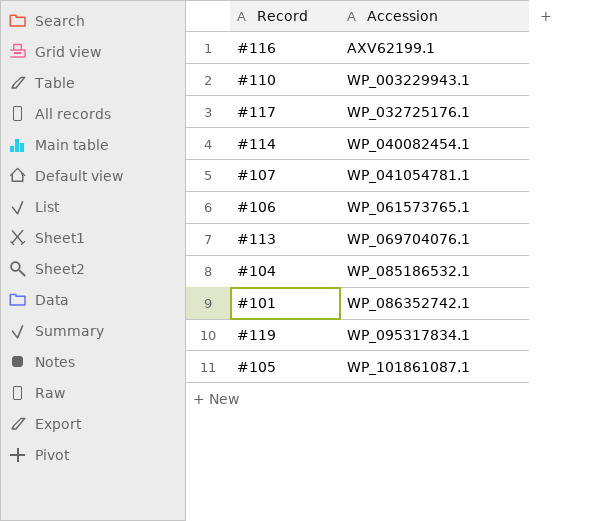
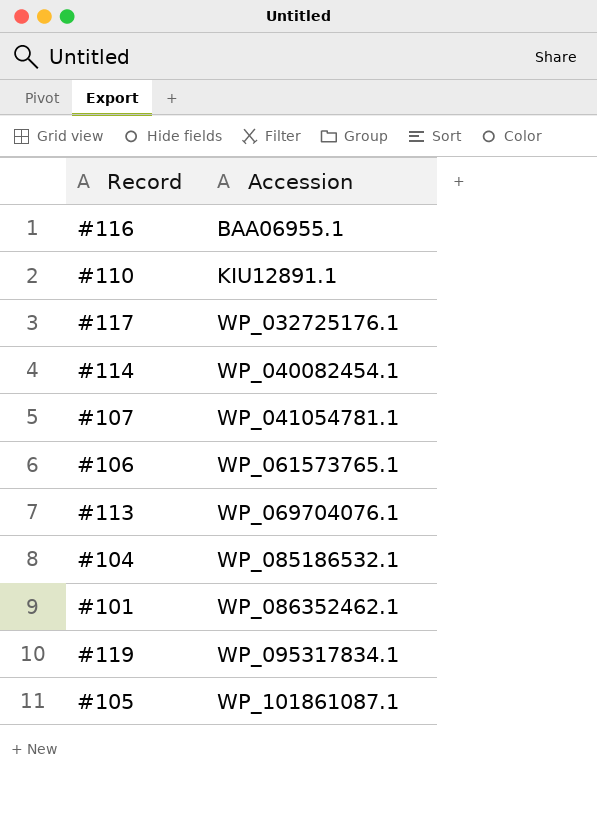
#116 | Accession: AXV62199.1 -> BAA06955.1
#110 | Accession: WP_003229943.1 -> KIU12891.1
#101 | Accession: WP_086352742.1 -> WP_086352462.1

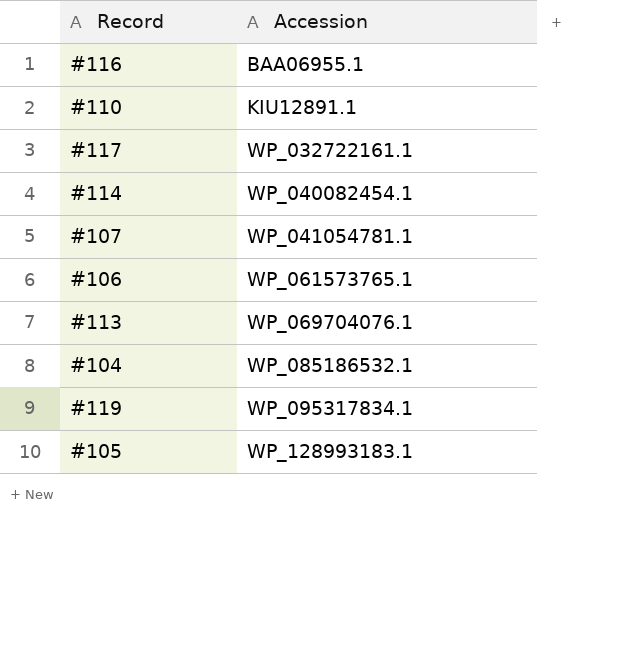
row #101: WP_086352462.1 -> none
#117 | Accession: WP_032725176.1 -> WP_032722161.1
#105 | Accession: WP_101861087.1 -> WP_128993183.1

